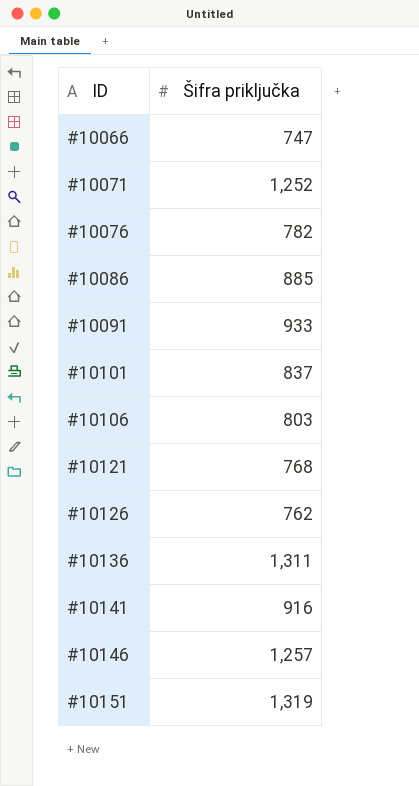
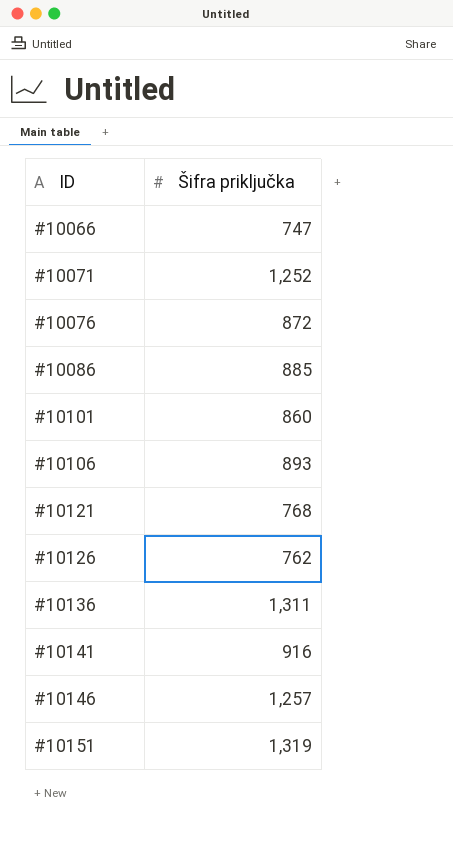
row #10091: 933 -> none
#10076 | Šifra priključka: 782 -> 872
#10101 | Šifra priključka: 837 -> 860
#10106 | Šifra priključka: 803 -> 893

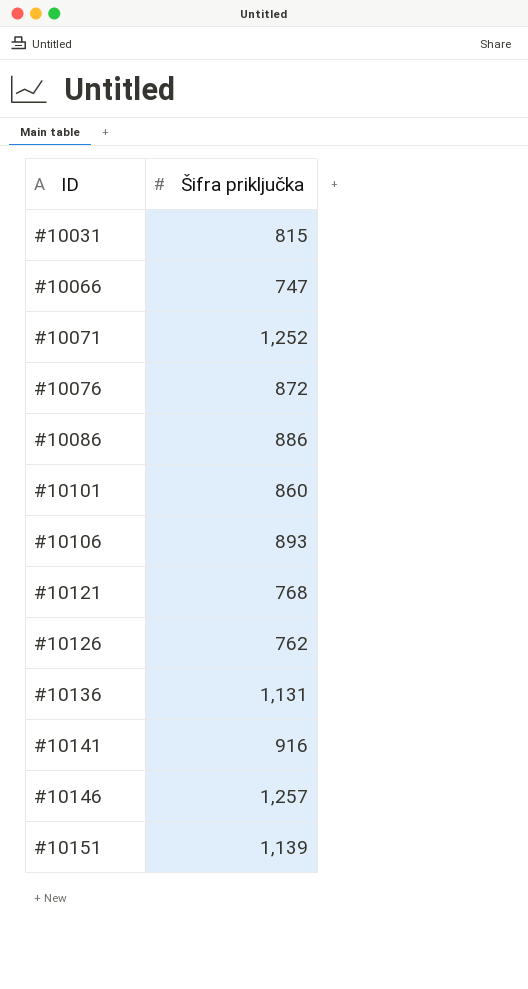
row #10031: none -> 815
#10086 | Šifra priključka: 885 -> 886
#10136 | Šifra priključka: 1,311 -> 1,131
#10151 | Šifra priključka: 1,319 -> 1,139

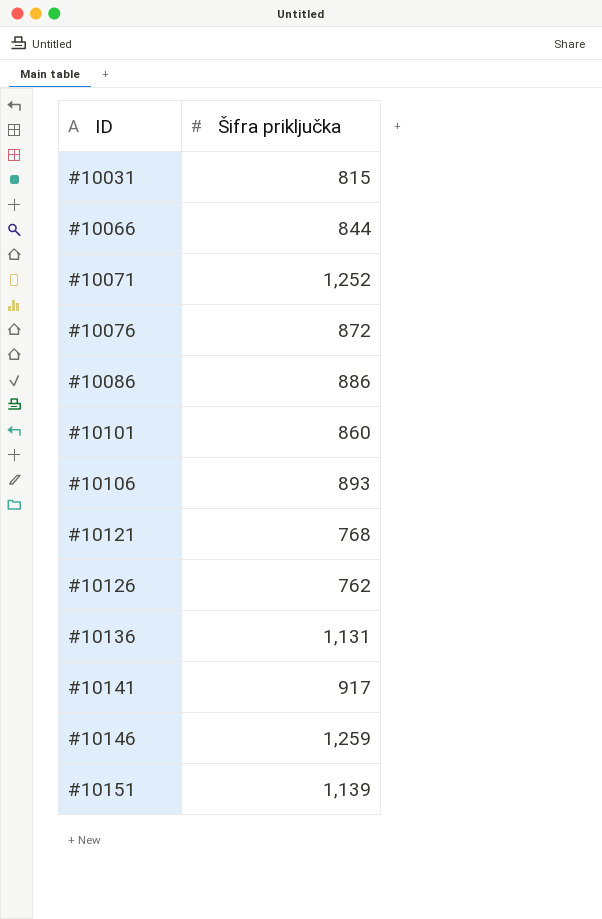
#10066 | Šifra priključka: 747 -> 844
#10141 | Šifra priključka: 916 -> 917
#10146 | Šifra priključka: 1,257 -> 1,259

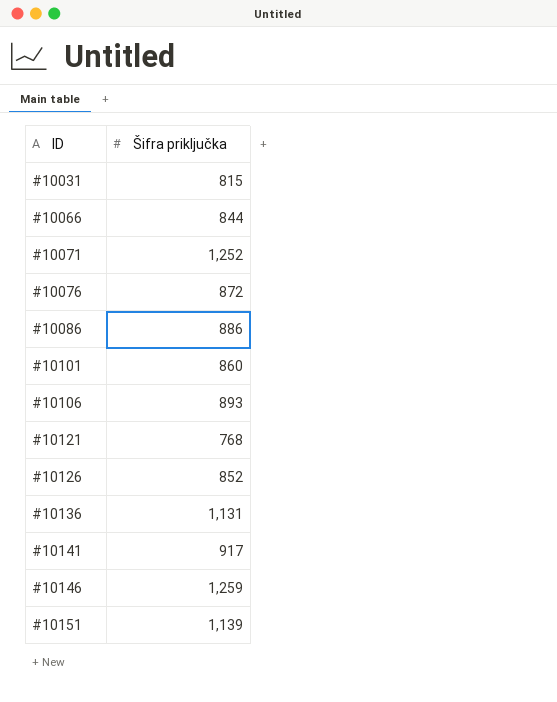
#10126 | Šifra priključka: 762 -> 852

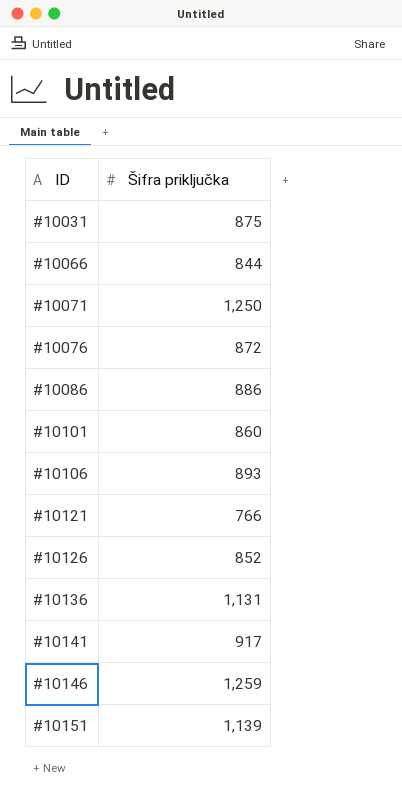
#10031 | Šifra priključka: 815 -> 875
#10071 | Šifra priključka: 1,252 -> 1,250
#10121 | Šifra priključka: 768 -> 766

